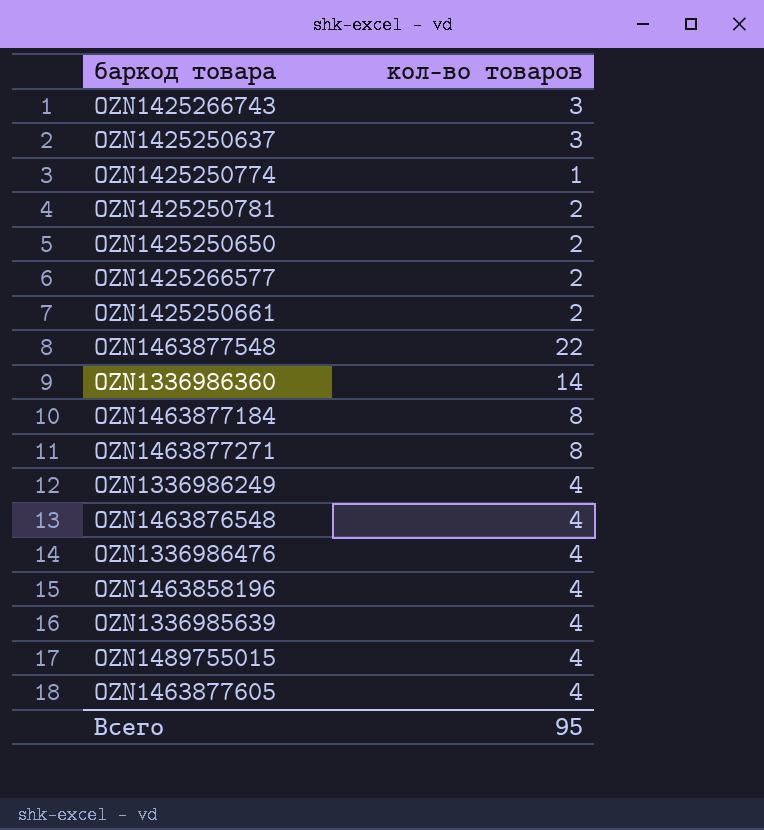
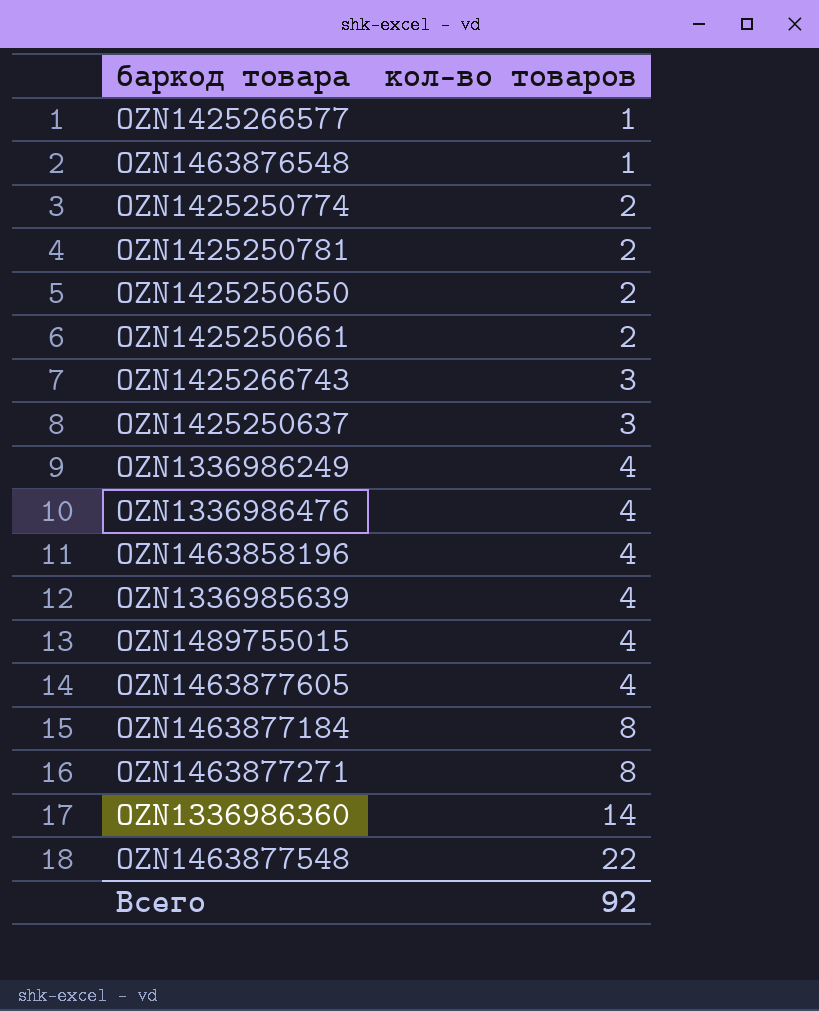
row order: none -> кол-во товаров ascending
OZN1425266577 | кол-во товаров: 2 -> 1
OZN1463876548 | кол-во товаров: 4 -> 1
OZN1425250774 | кол-во товаров: 1 -> 2
Всего | кол-во товаров: 95 -> 92

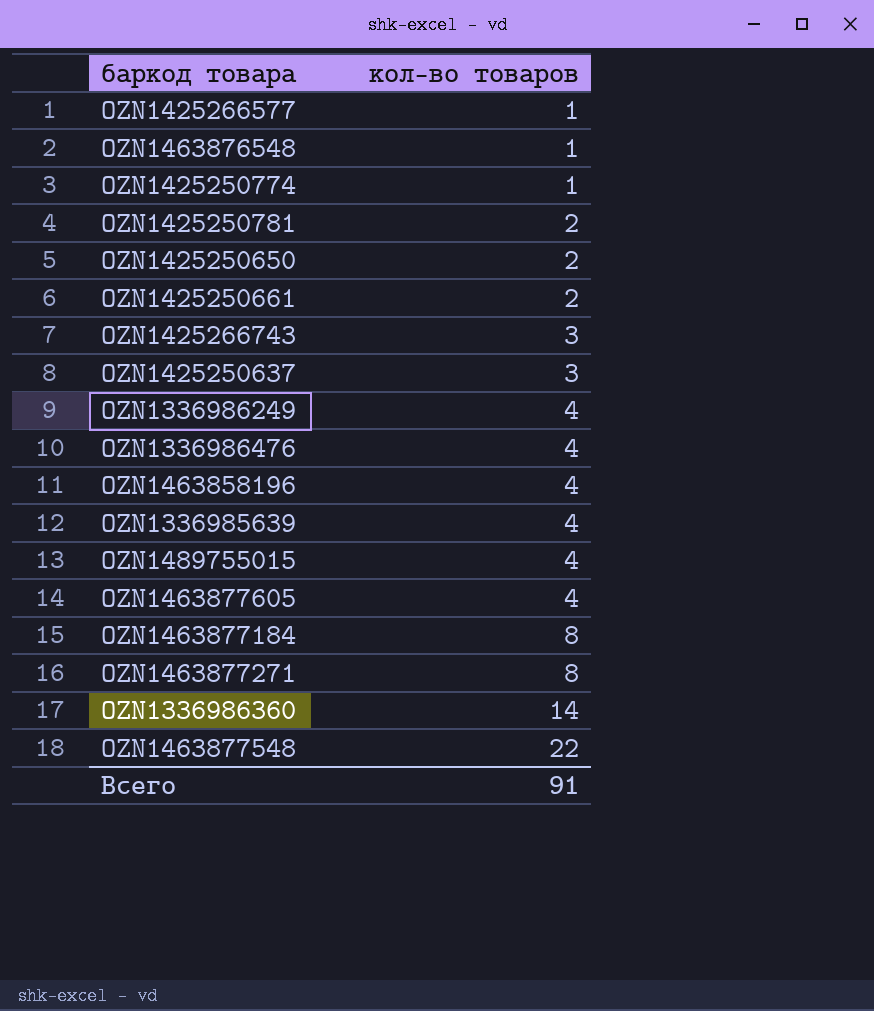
OZN1425250774 | кол-во товаров: 2 -> 1
Всего | кол-во товаров: 92 -> 91

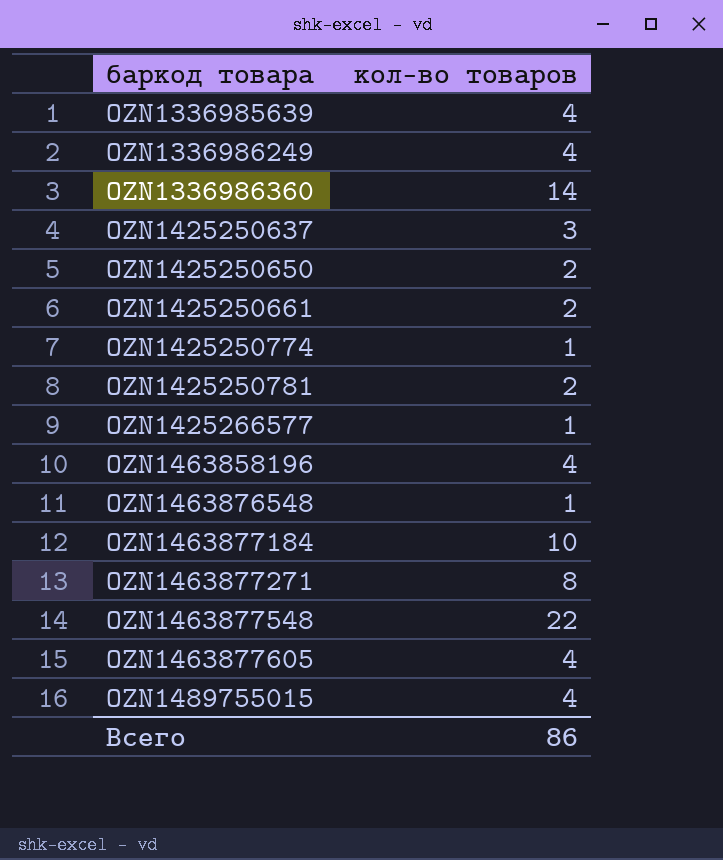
row order: кол-во товаров ascending -> баркод товара ascending
row OZN1425266743: 3 -> none
row OZN1336986476: 4 -> none
OZN1463877184 | кол-во товаров: 8 -> 10
Всего | кол-во товаров: 91 -> 86

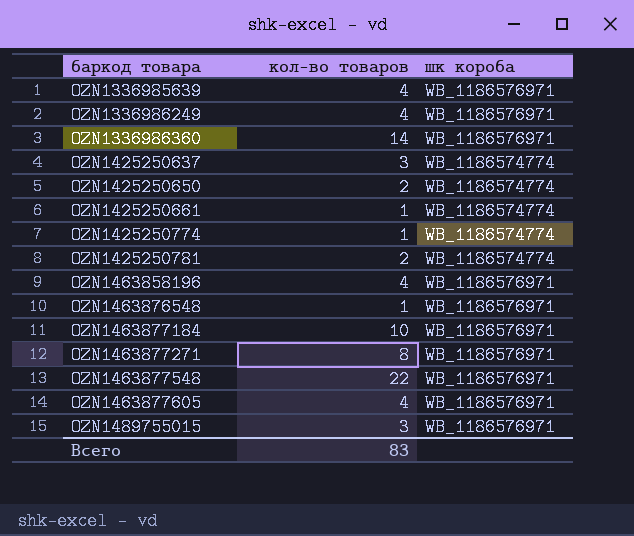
column шк короба | position: none -> 3
row OZN1425266577: 1 -> none
OZN1425250661 | кол-во товаров: 2 -> 1
OZN1489755015 | кол-во товаров: 4 -> 3
Всего | кол-во товаров: 86 -> 83

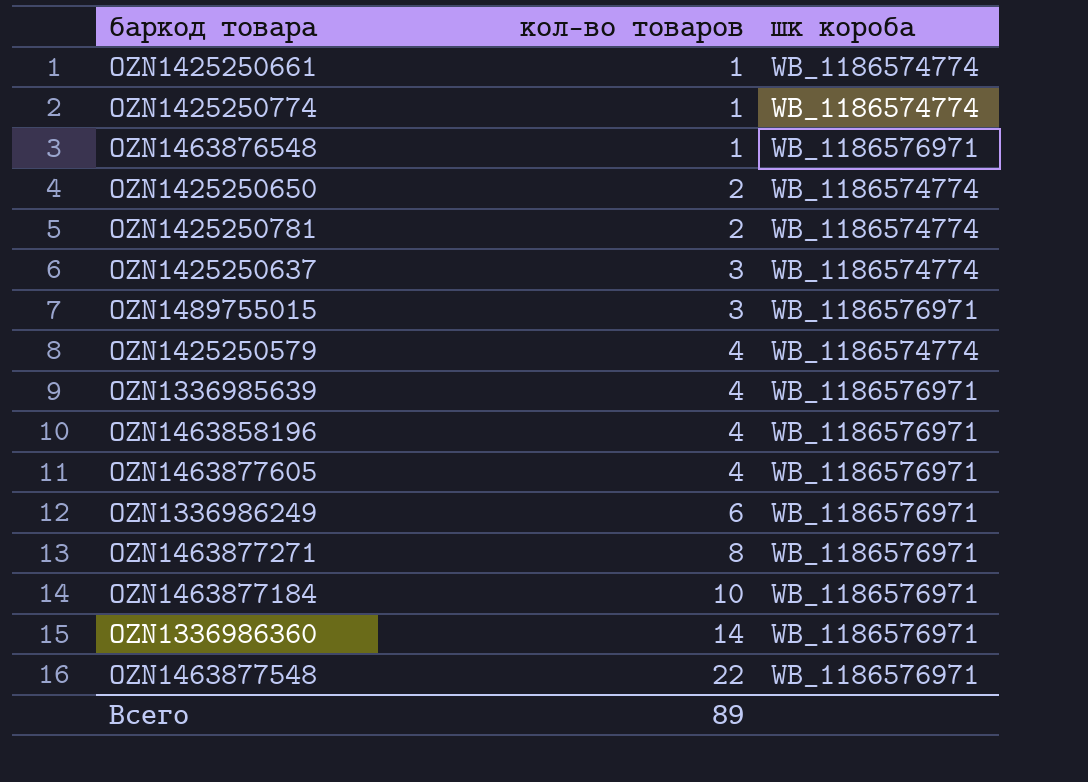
row order: баркод товара ascending -> кол-во товаров ascending
row OZN1425250579: none -> 4 | WB_1186574774
OZN1336986249 | кол-во товаров: 4 -> 6
Всего | кол-во товаров: 83 -> 89

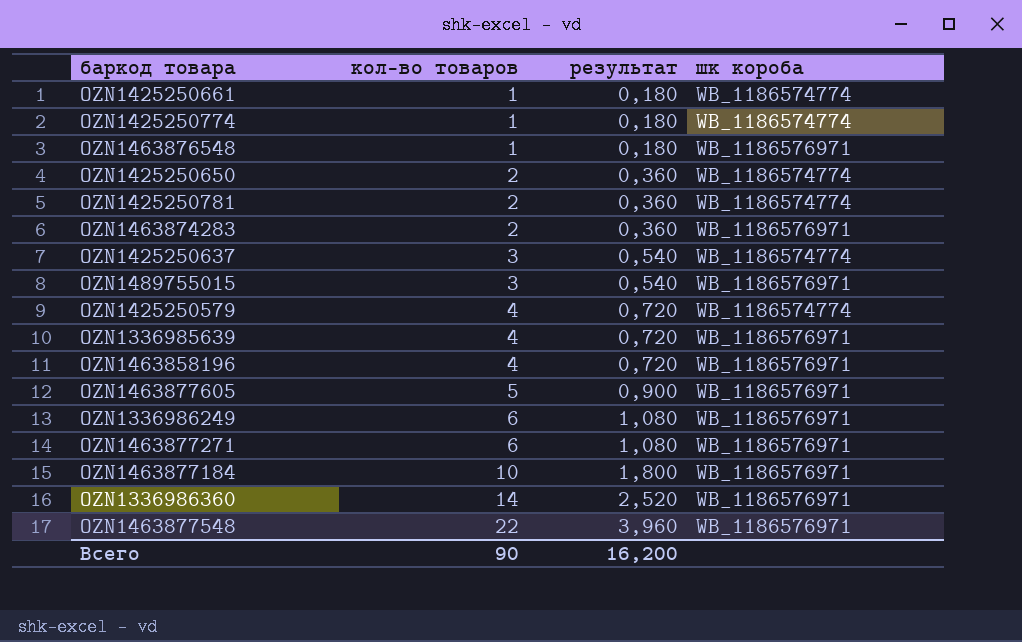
column результат | formula: none -> [кол-во товаров] * 0,18
row OZN1463874283: none -> 2 | 0,360 | WB_1186576971
OZN1463877605 | кол-во товаров: 4 -> 5
OZN1463877271 | кол-во товаров: 8 -> 6
Всего | кол-во товаров: 89 -> 90

